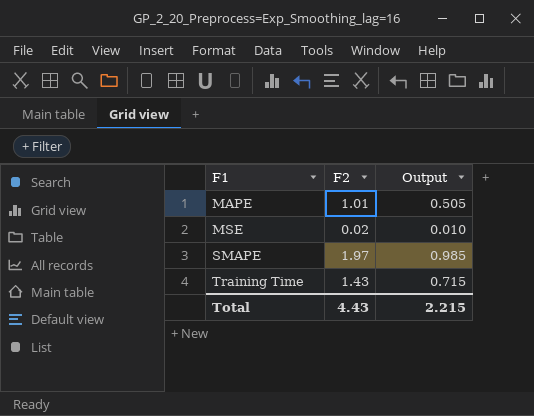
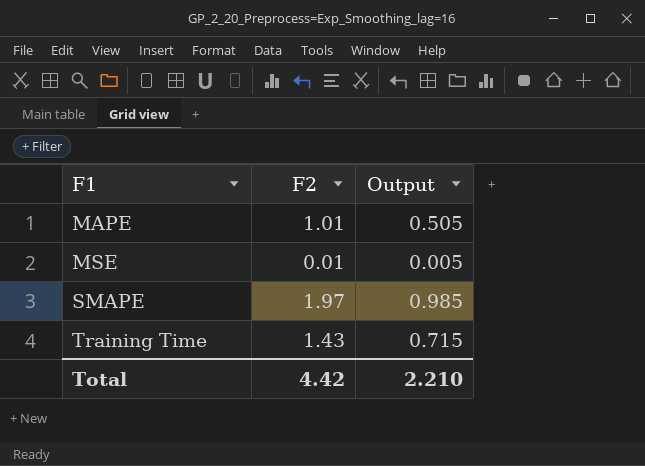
MSE | F2: 0.02 -> 0.01
MSE | Output: 0.010 -> 0.005
Total | F2: 4.43 -> 4.42
Total | Output: 2.215 -> 2.210

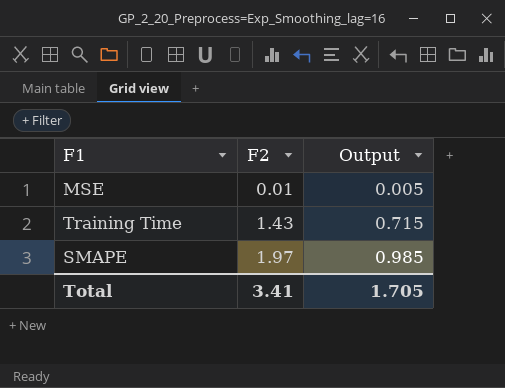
row order: F1 ascending -> F2 ascending
row MAPE: 1.01 | 0.505 -> none
Total | F2: 4.42 -> 3.41
Total | Output: 2.210 -> 1.705

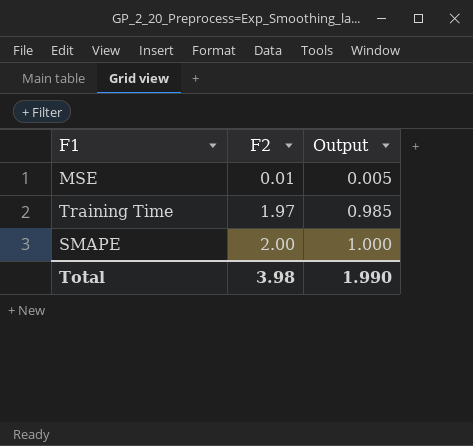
Training Time | F2: 1.43 -> 1.97
Training Time | Output: 0.715 -> 0.985
SMAPE | F2: 1.97 -> 2.00
SMAPE | Output: 0.985 -> 1.000
Total | F2: 3.41 -> 3.98
Total | Output: 1.705 -> 1.990

